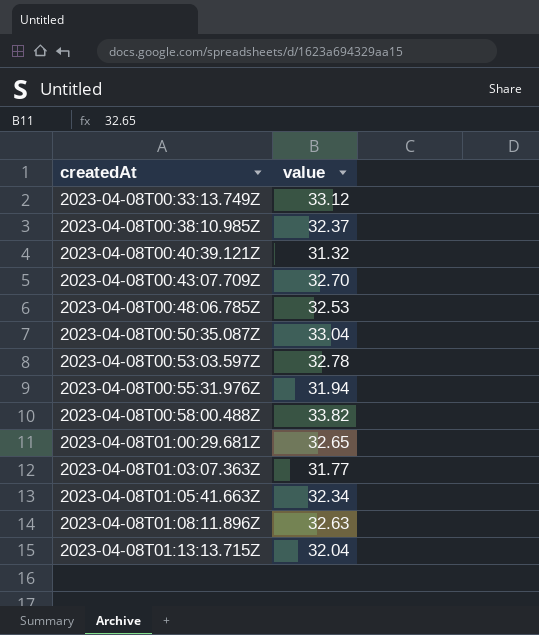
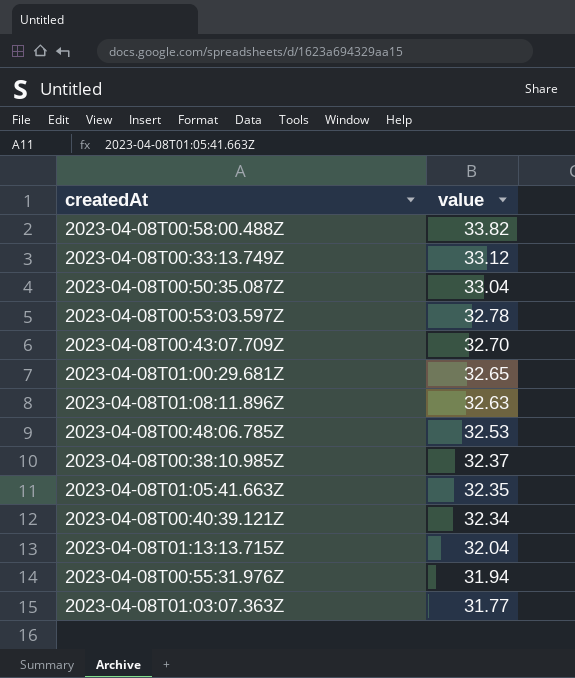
row order: createdAt ascending -> value descending
2023-04-08T01:05:41.663Z | value: 32.34 -> 32.35
2023-04-08T00:40:39.121Z | value: 31.32 -> 32.34

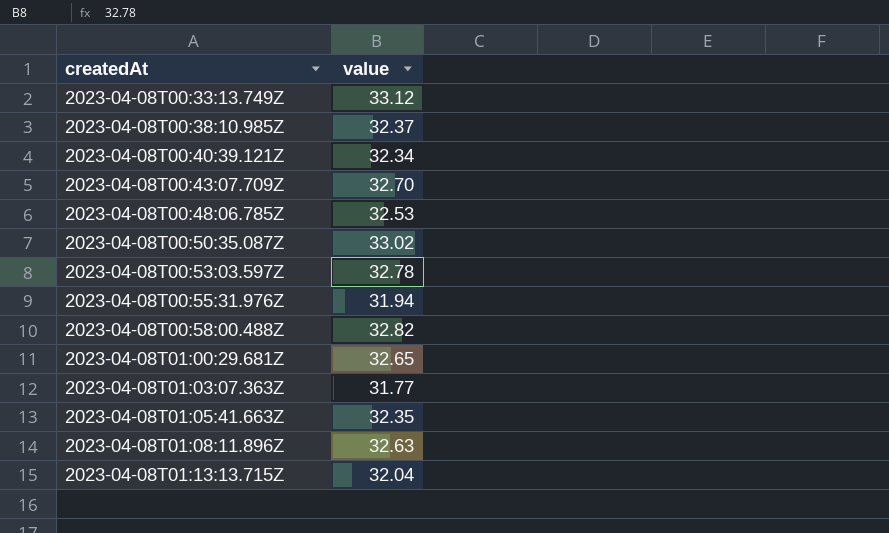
row order: value descending -> createdAt ascending
2023-04-08T00:50:35.087Z | value: 33.04 -> 33.02
2023-04-08T00:58:00.488Z | value: 33.82 -> 32.82

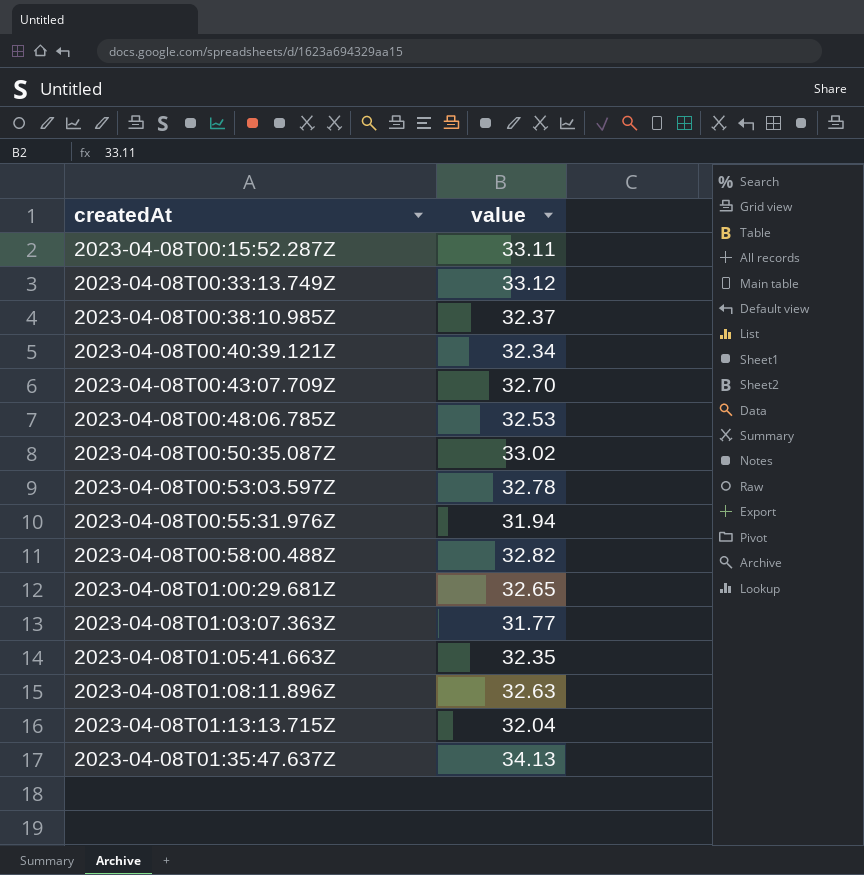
row 2023-04-08T00:15:52.287Z: none -> 33.11
row 2023-04-08T01:35:47.637Z: none -> 34.13

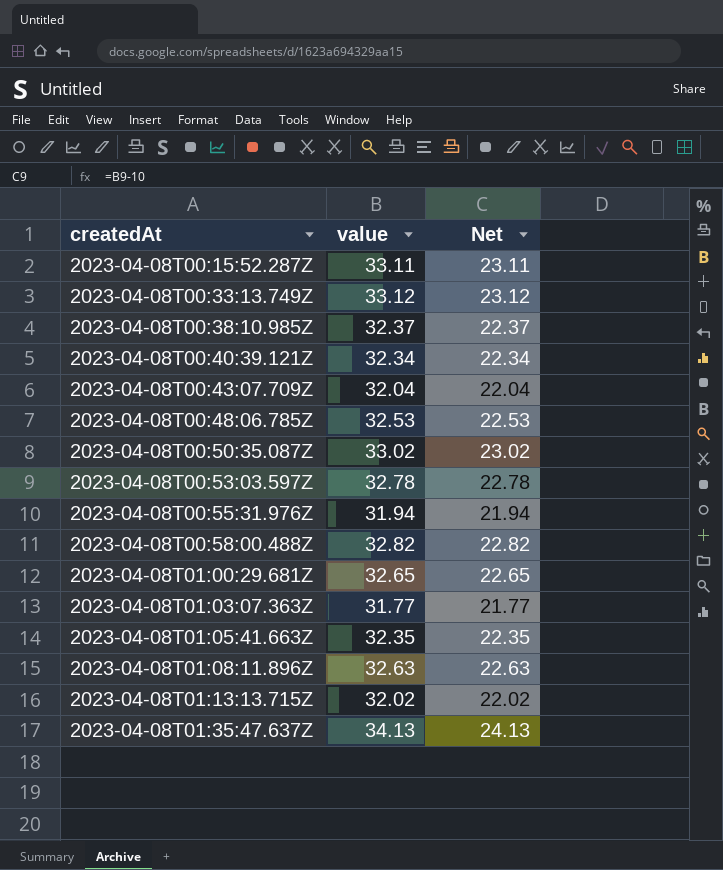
column Net | formula: none -> [value] - 10
2023-04-08T00:43:07.709Z | value: 32.70 -> 32.04
2023-04-08T01:13:13.715Z | value: 32.04 -> 32.02

